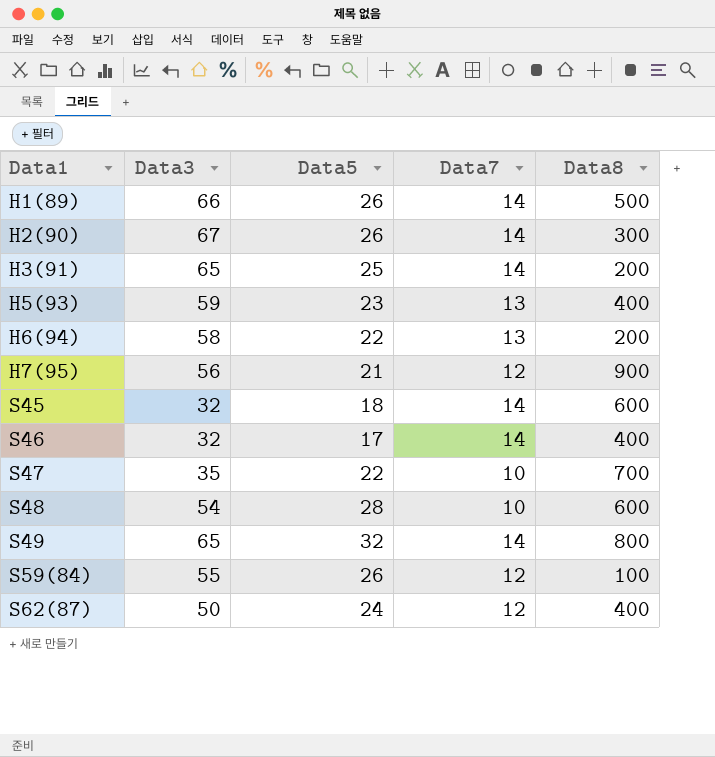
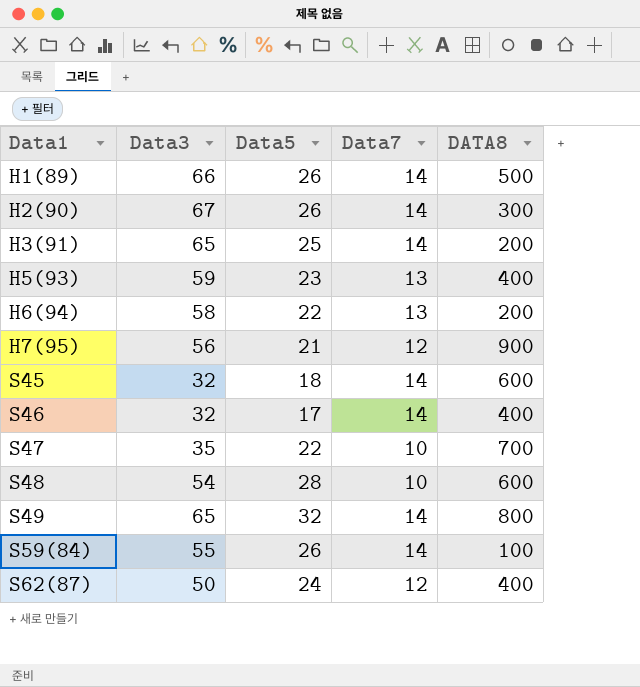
column name: Data8 -> DATA8
S59(84) | Data7: 12 -> 14

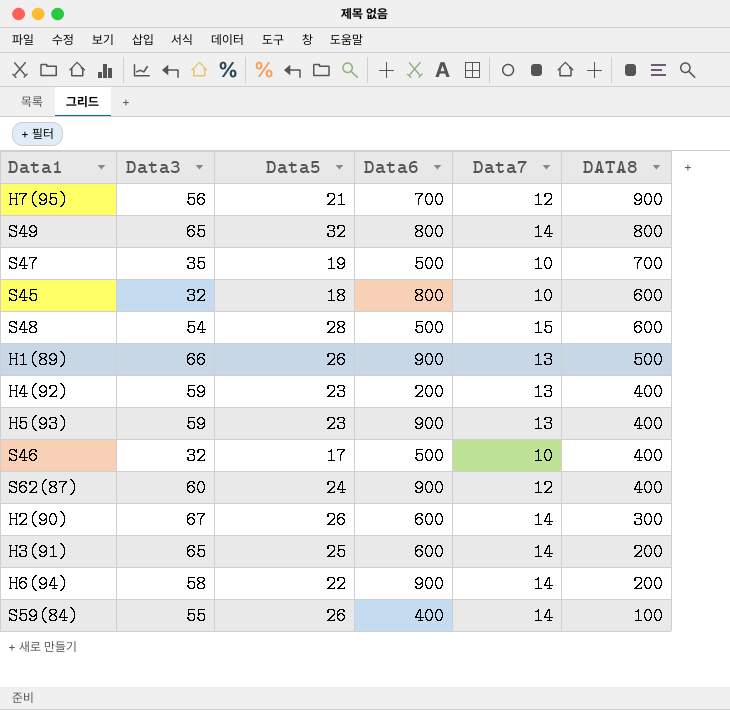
row order: Data1 ascending -> DATA8 descending
column Data6 | position: none -> 4
S47 | Data5: 22 -> 19
S45 | Data7: 14 -> 10
S48 | Data7: 10 -> 15
H1(89) | Data7: 14 -> 13
row H4(92): none -> 59 | 23 | 200 | 13 | 400
S46 | Data7: 14 -> 10
S62(87) | Data3: 50 -> 60
H6(94) | Data7: 13 -> 14

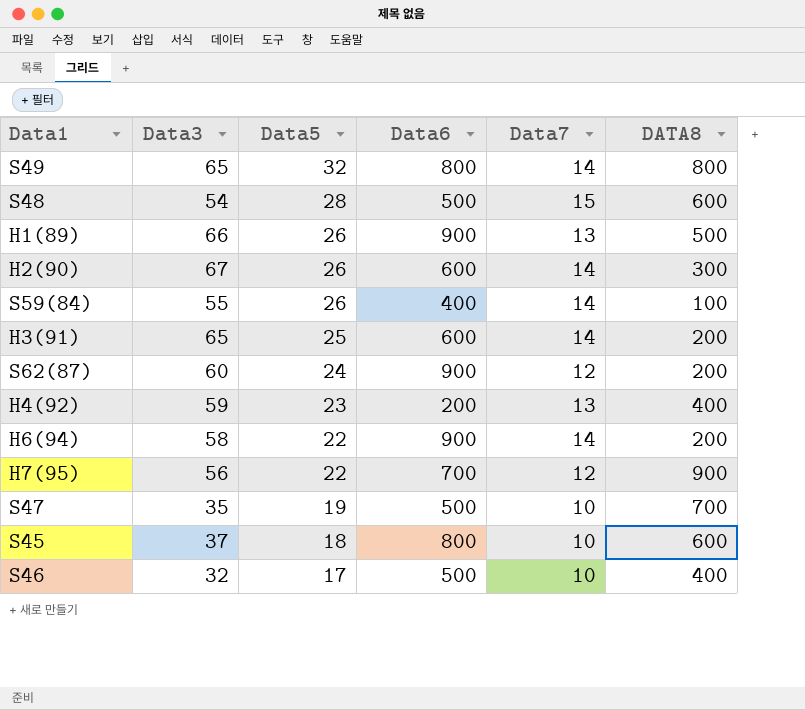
row order: DATA8 descending -> Data5 descending
row H5(93): 59 | 23 | 900 | 13 | 400 -> none
S62(87) | DATA8: 400 -> 200
H7(95) | Data5: 21 -> 22
S45 | Data3: 32 -> 37

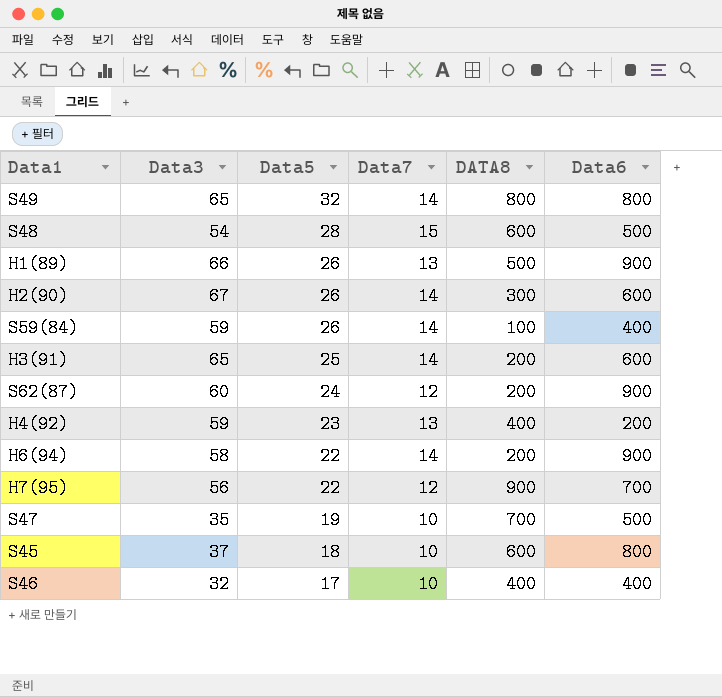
column Data6 | position: 4 -> 6
S59(84) | Data3: 55 -> 59
S46 | Data6: 500 -> 400

